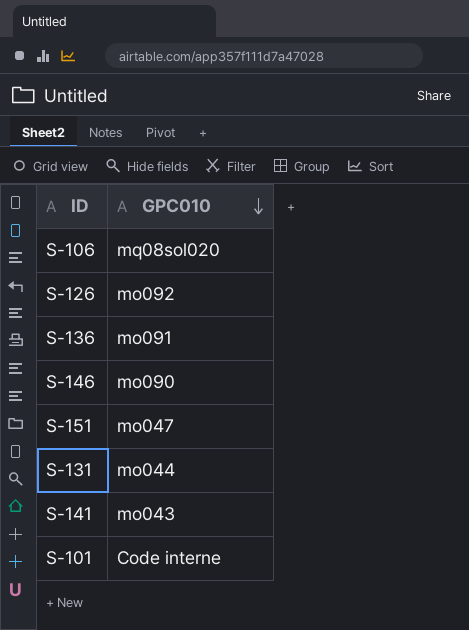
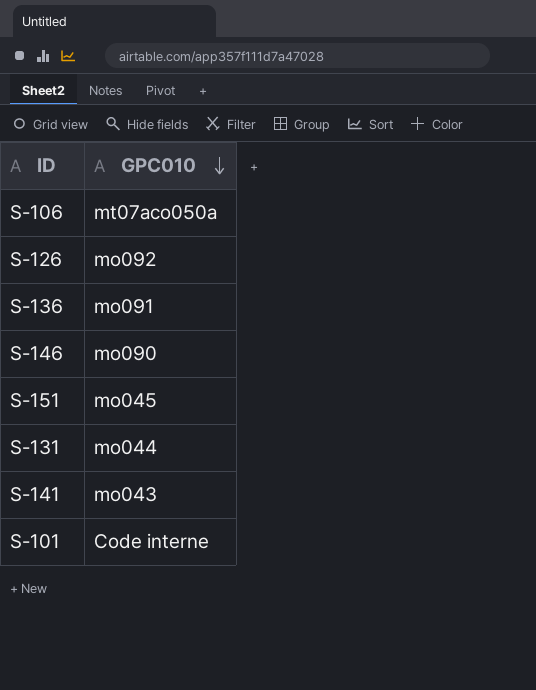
S-106 | GPC010: mq08sol020 -> mt07aco050a
S-151 | GPC010: mo047 -> mo045

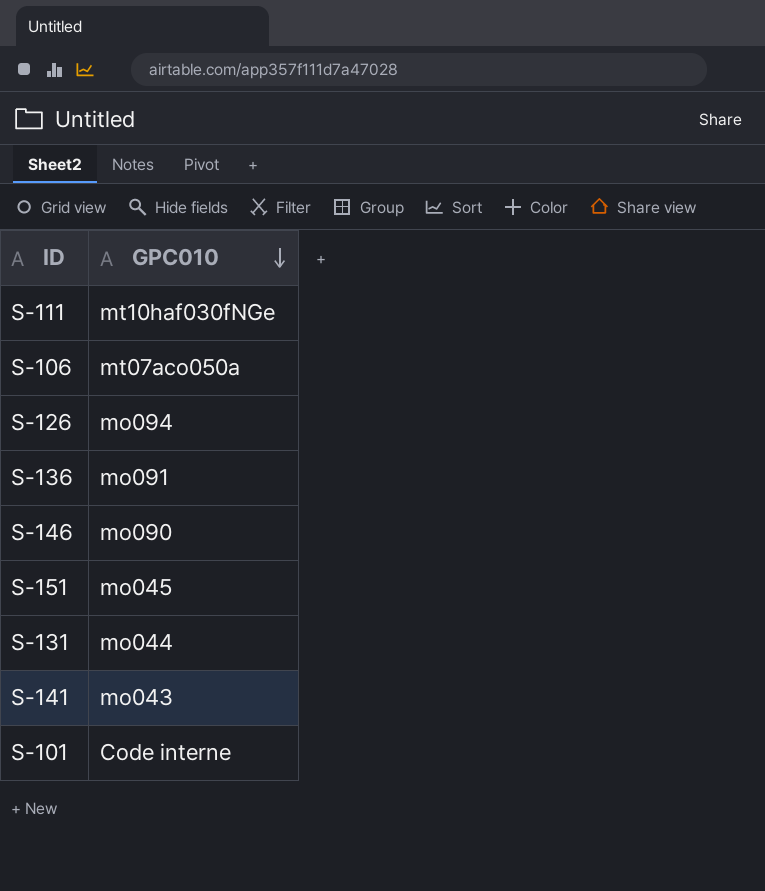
row S-111: none -> mt10haf030fNGe
S-126 | GPC010: mo092 -> mo094

